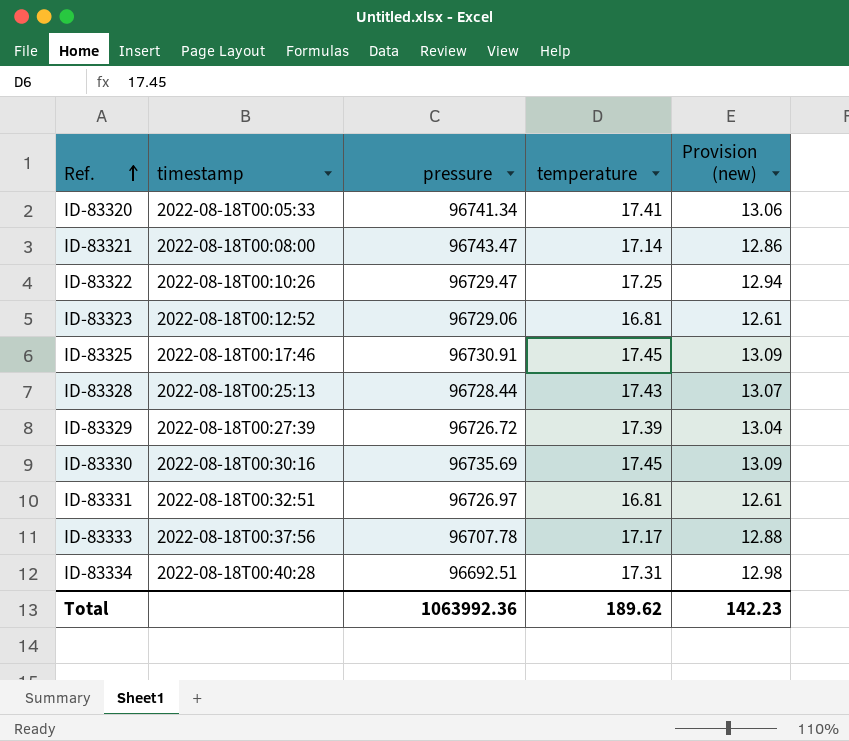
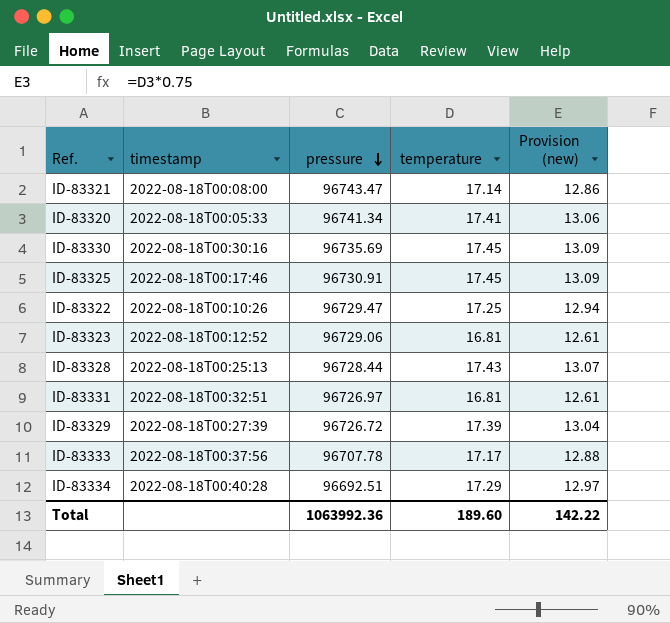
row order: Ref. ascending -> pressure descending
ID-83334 | temperature: 17.31 -> 17.29
ID-83334 | Provision (new): 12.98 -> 12.97
Total | temperature: 189.62 -> 189.60
Total | Provision (new): 142.23 -> 142.22

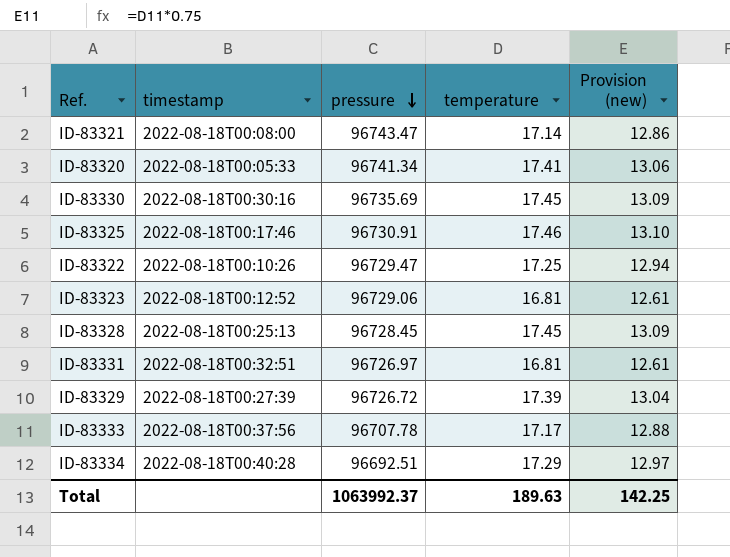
ID-83325 | temperature: 17.45 -> 17.46
ID-83325 | Provision (new): 13.09 -> 13.10
ID-83328 | pressure: 96728.44 -> 96728.45
ID-83328 | temperature: 17.43 -> 17.45
ID-83328 | Provision (new): 13.07 -> 13.09
Total | pressure: 1063992.36 -> 1063992.37
Total | temperature: 189.60 -> 189.63
Total | Provision (new): 142.22 -> 142.25

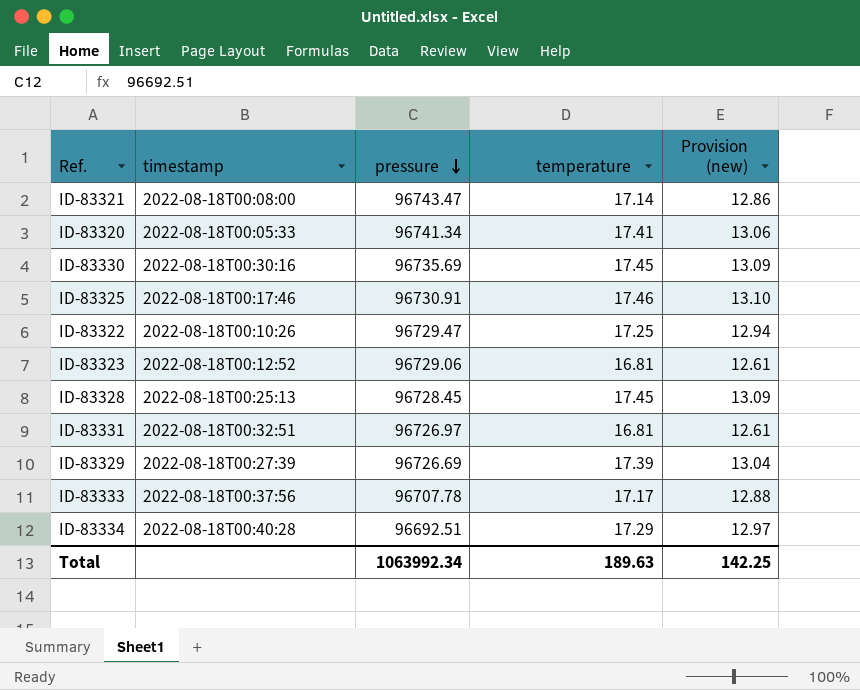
ID-83329 | pressure: 96726.72 -> 96726.69
Total | pressure: 1063992.37 -> 1063992.34

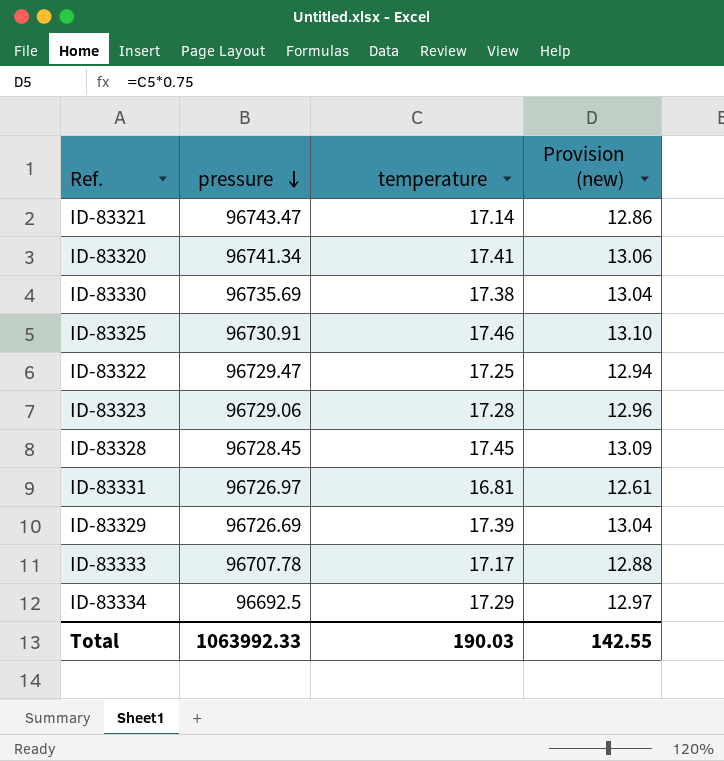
column timestamp | position: 2 -> none
ID-83330 | temperature: 17.45 -> 17.38
ID-83330 | Provision (new): 13.09 -> 13.04
ID-83323 | temperature: 16.81 -> 17.28
ID-83323 | Provision (new): 12.61 -> 12.96
ID-83334 | pressure: 96692.51 -> 96692.5
Total | pressure: 1063992.34 -> 1063992.33
Total | temperature: 189.63 -> 190.03
Total | Provision (new): 142.25 -> 142.55

